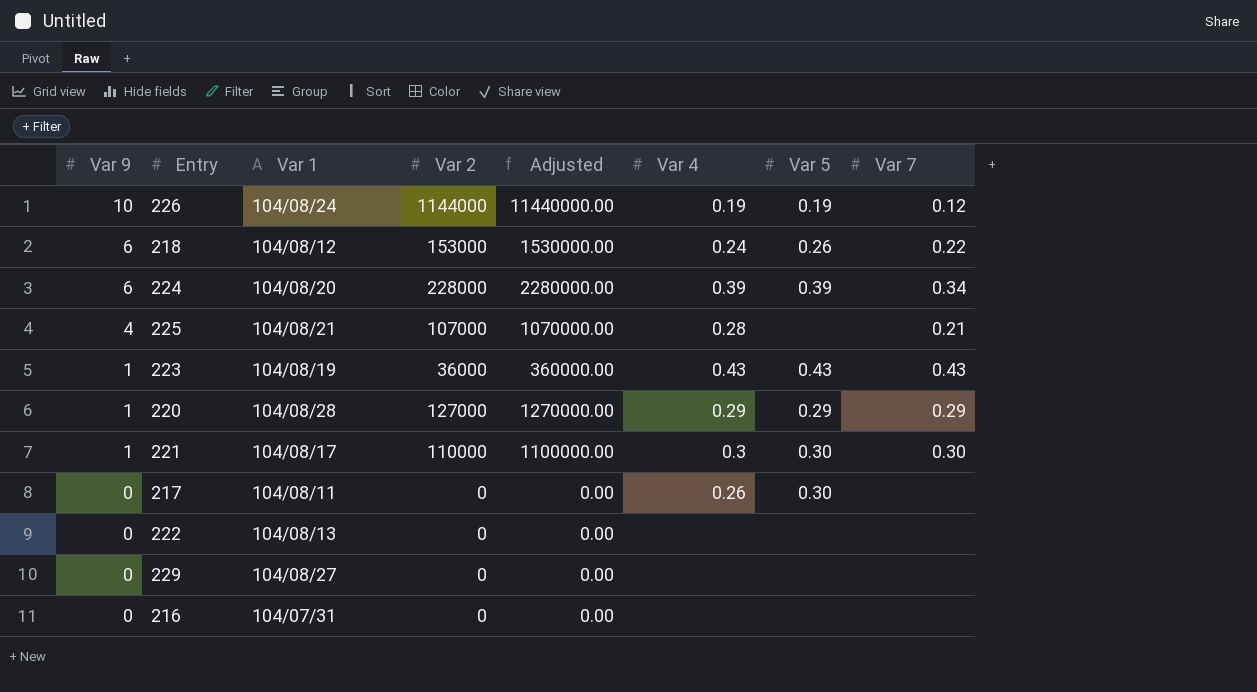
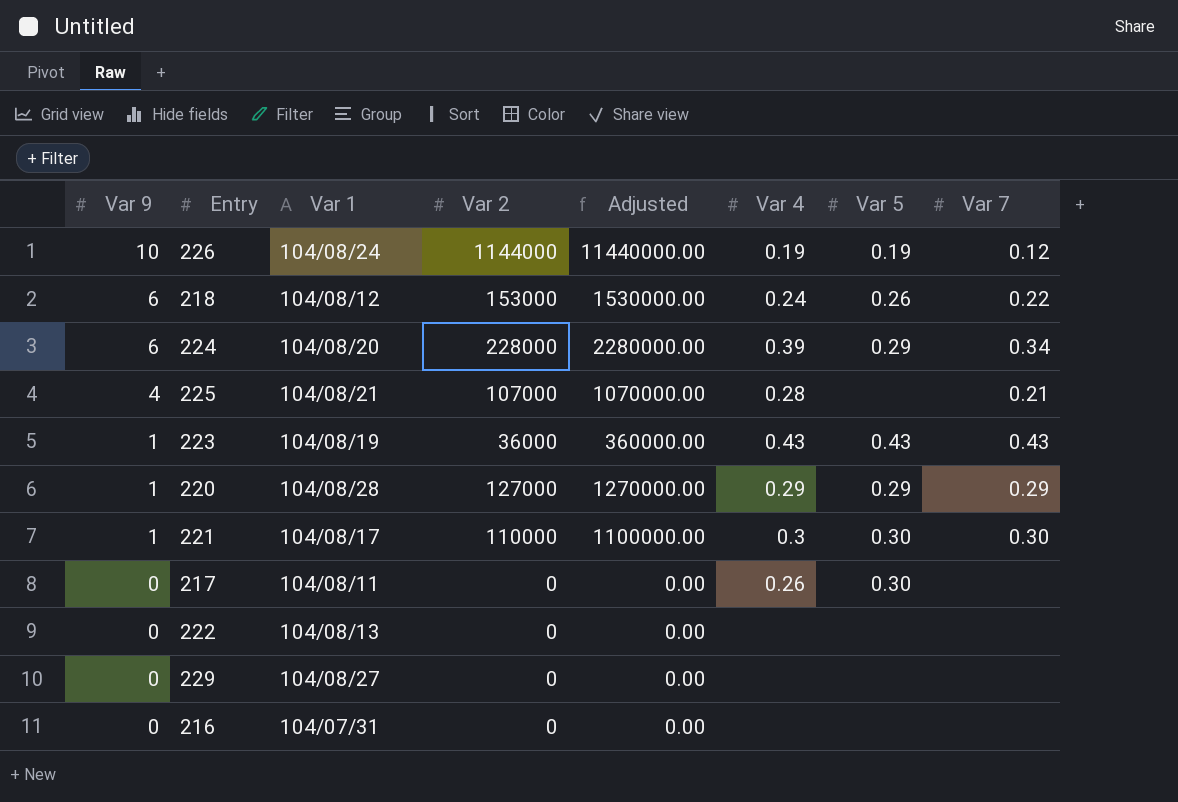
224 | Var 5: 0.39 -> 0.29

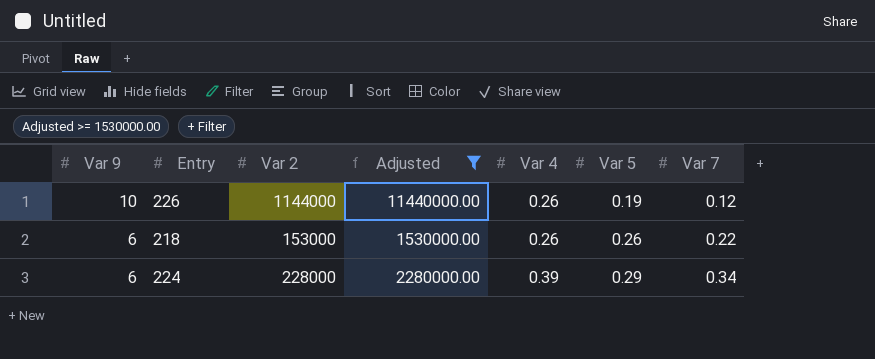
filter: none -> Adjusted >= 1530000.00
column Var 1 | position: 3 -> none
226 | Var 4: 0.19 -> 0.26
218 | Var 4: 0.24 -> 0.26

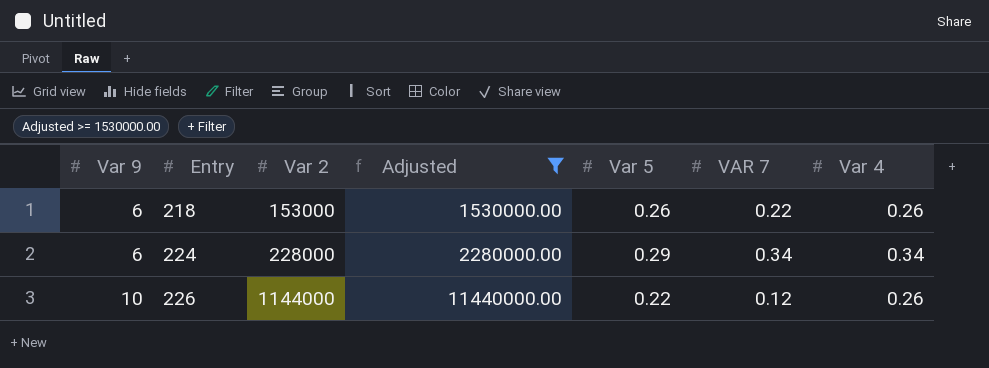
row order: Var 9 descending -> Var 9 ascending
column name: Var 7 -> VAR 7
column Var 4 | position: 5 -> 7
224 | Var 4: 0.39 -> 0.34
226 | Var 5: 0.19 -> 0.22

